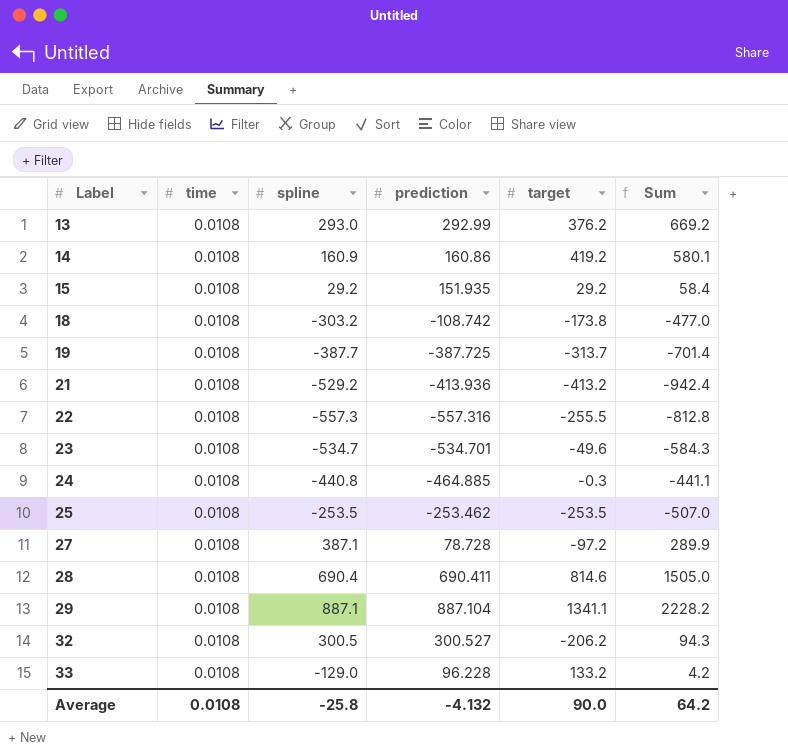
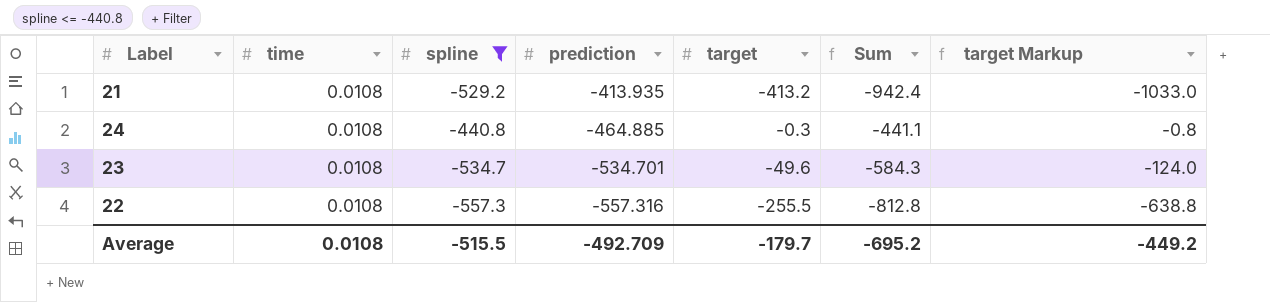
filter: none -> spline <= -440.8
row order: Label ascending -> prediction descending
column target Markup | formula: none -> [target] * 2.5
21 | prediction: -413.936 -> -413.935
Average | spline: -25.8 -> -515.5
Average | prediction: -4.132 -> -492.709
Average | target: 90.0 -> -179.7
Average | Sum: 64.2 -> -695.2

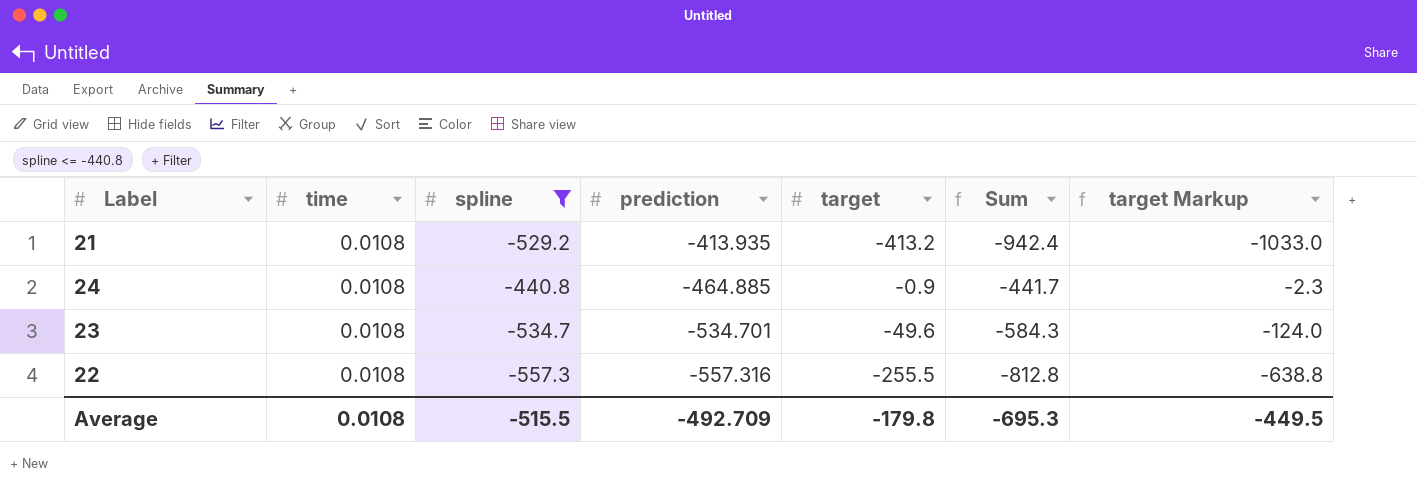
24 | target: -0.3 -> -0.9
24 | Sum: -441.1 -> -441.7
24 | target Markup: -0.8 -> -2.3
Average | target: -179.7 -> -179.8
Average | Sum: -695.2 -> -695.3
Average | target Markup: -449.2 -> -449.5

